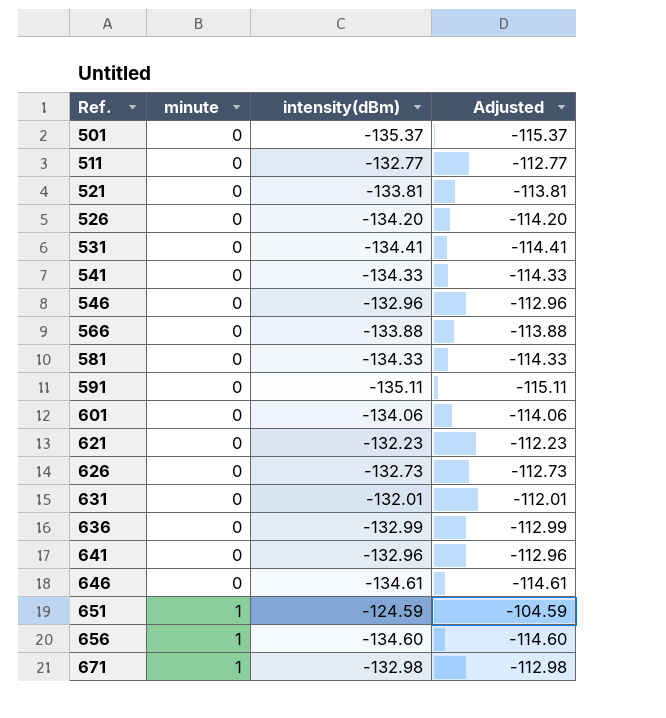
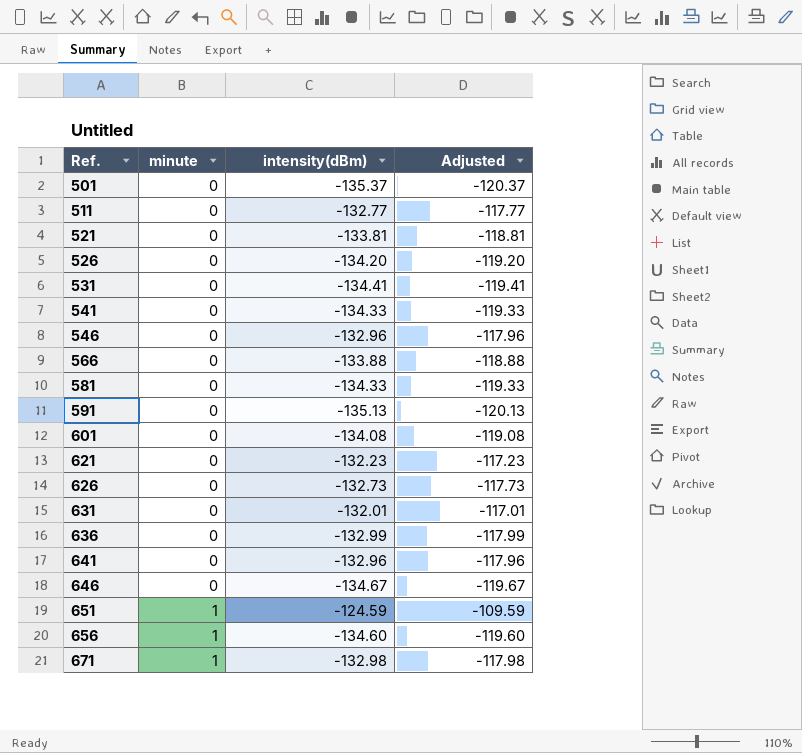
column Adjusted | formula: [intensity(dBm)] + 20 -> [intensity(dBm)] + 15
591 | intensity(dBm): -135.11 -> -135.13
601 | intensity(dBm): -134.06 -> -134.08
646 | intensity(dBm): -134.61 -> -134.67

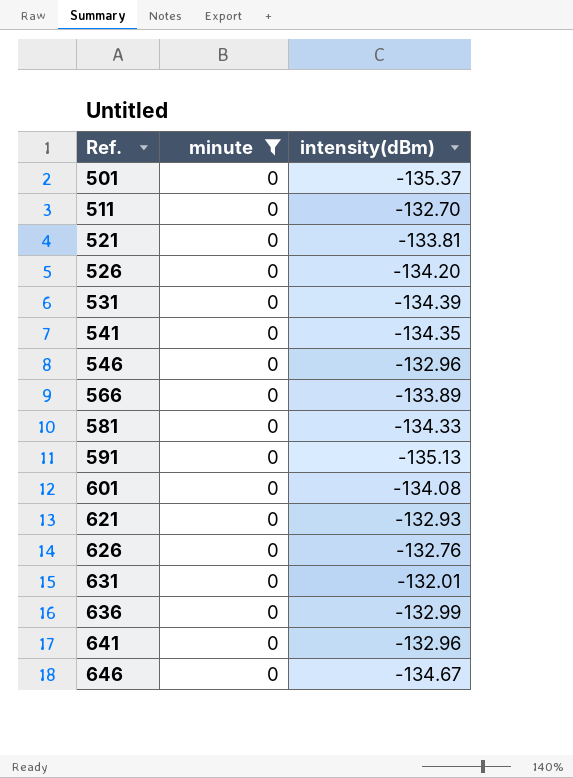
filter: none -> minute = 0
column Adjusted | formula: [intensity(dBm)] + 15 -> none
511 | intensity(dBm): -132.77 -> -132.70
531 | intensity(dBm): -134.41 -> -134.39
541 | intensity(dBm): -134.33 -> -134.35
566 | intensity(dBm): -133.88 -> -133.89
621 | intensity(dBm): -132.23 -> -132.93
626 | intensity(dBm): -132.73 -> -132.76

